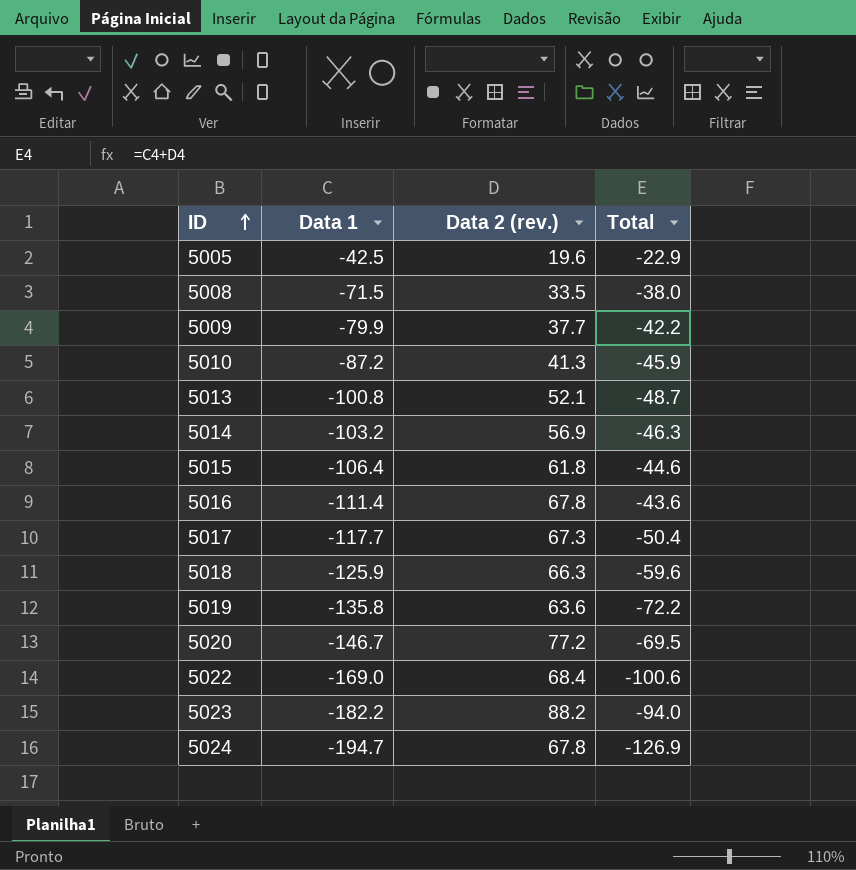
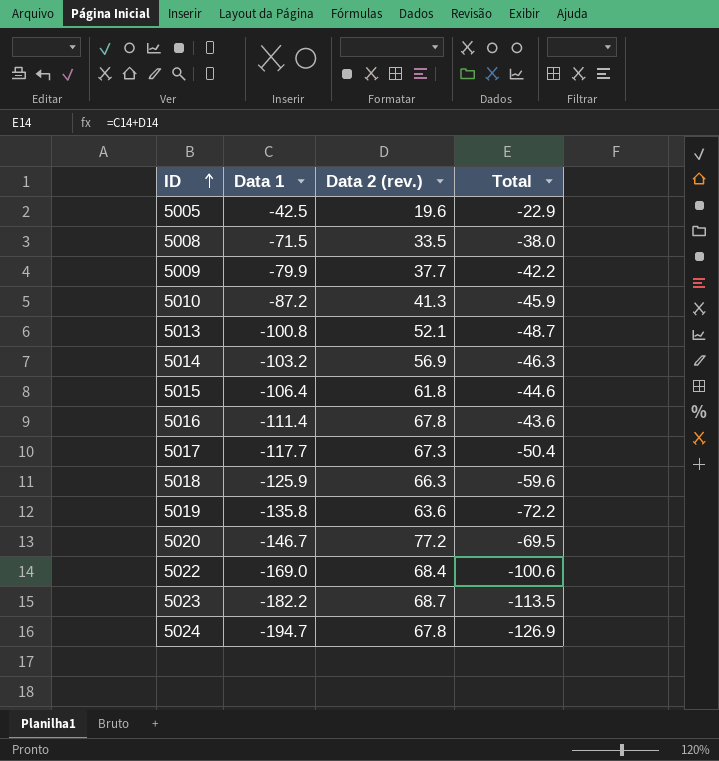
5023 | Data 2 (rev.): 88.2 -> 68.7
5023 | Total: -94.0 -> -113.5

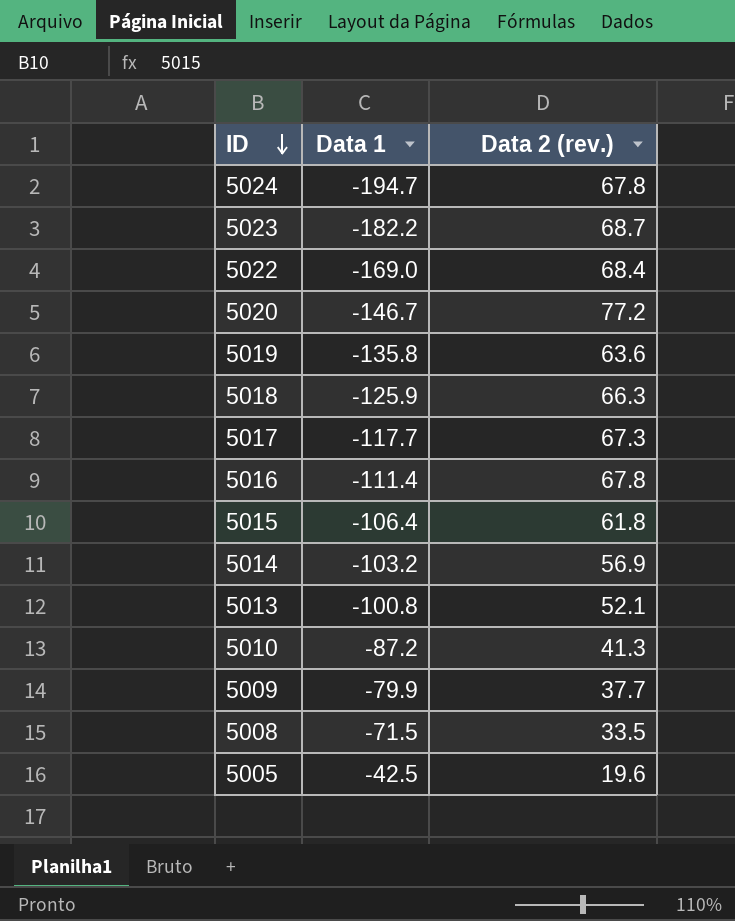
row order: ID ascending -> ID descending
column Total | formula: [Data 1] + [Data 2 (rev.)] -> none

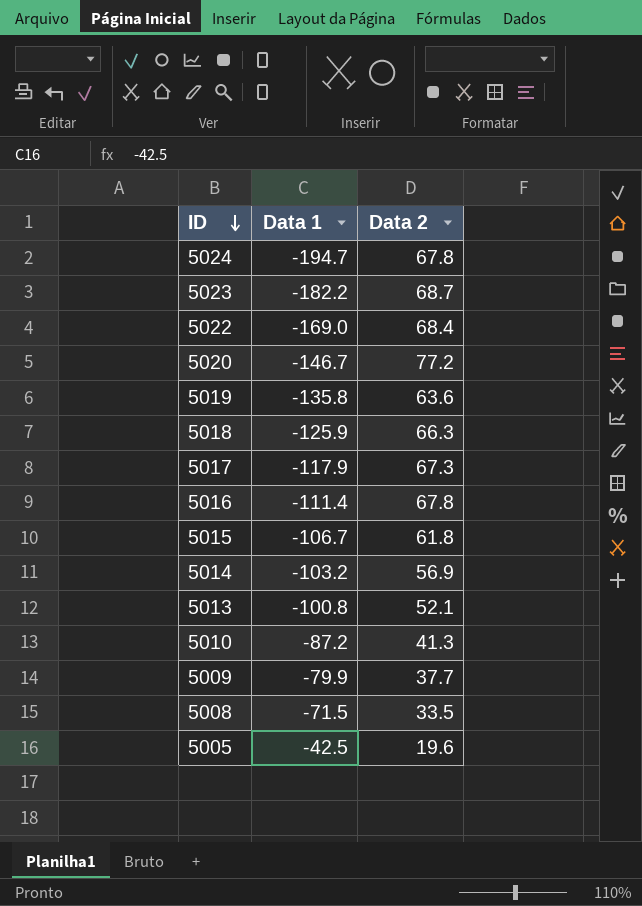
column name: Data 2 (rev.) -> Data 2
5017 | Data 1: -117.7 -> -117.9
5015 | Data 1: -106.4 -> -106.7

